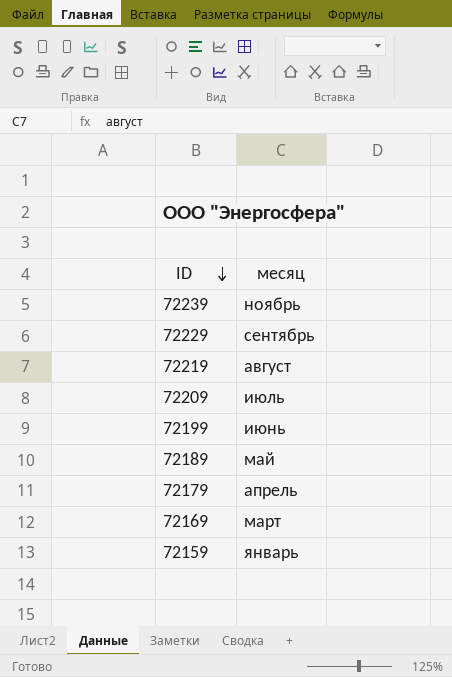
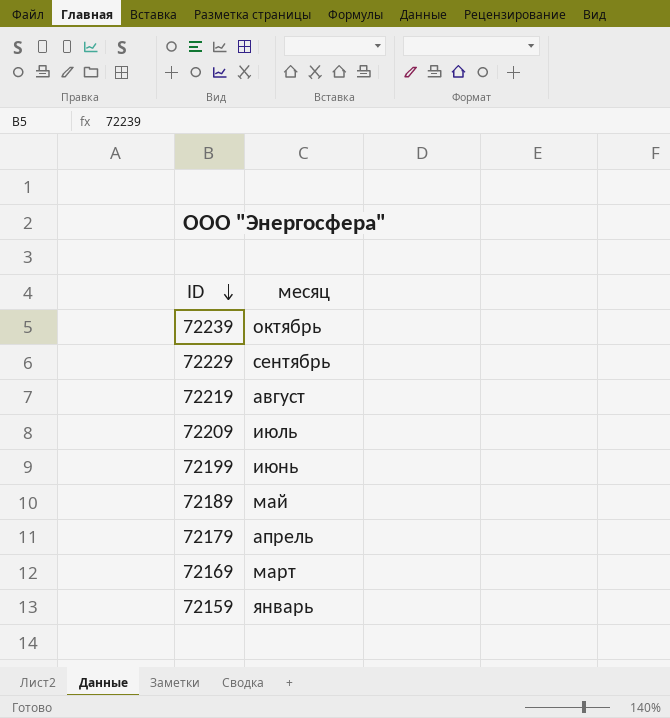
72239 | месяц: ноябрь -> октябрь

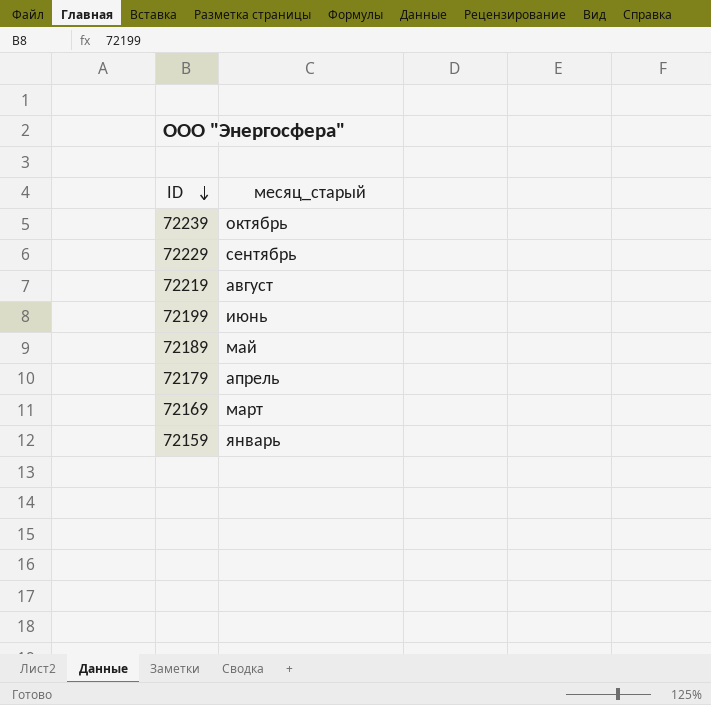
column name: месяц -> месяц_старый
row 72209: июль -> none

